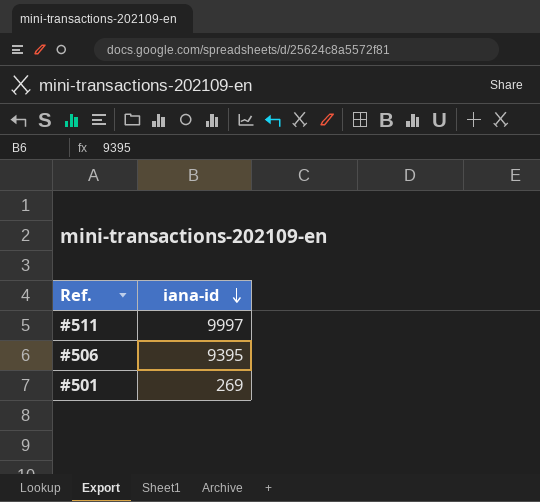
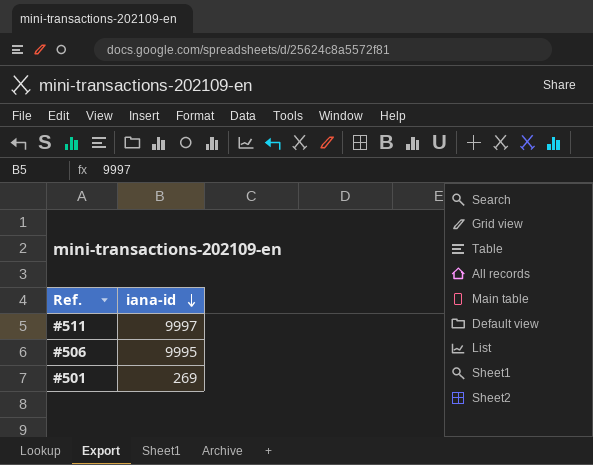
#506 | iana-id: 9395 -> 9995

